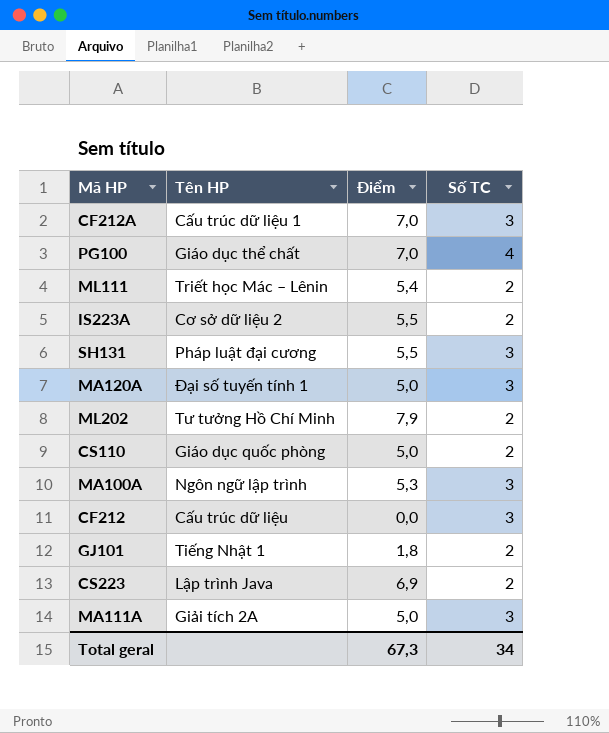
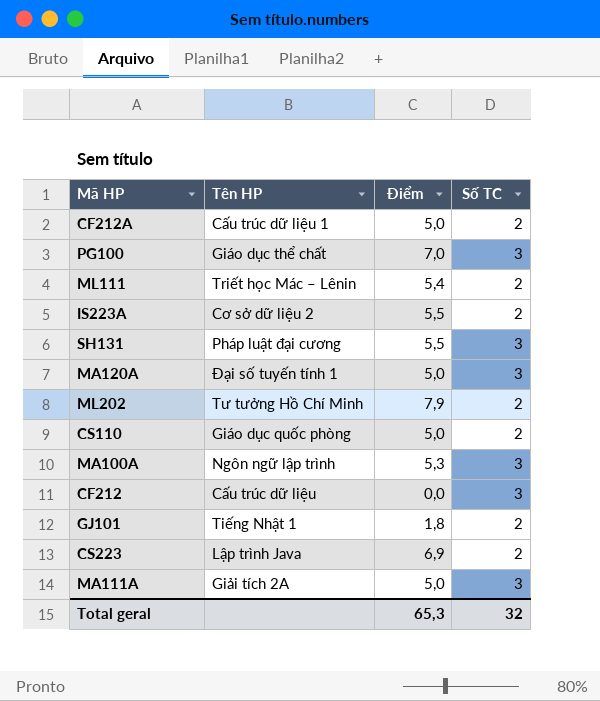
CF212A | Điểm: 7,0 -> 5,0
CF212A | Số TC: 3 -> 2
PG100 | Số TC: 4 -> 3
Total geral | Điểm: 67,3 -> 65,3
Total geral | Số TC: 34 -> 32

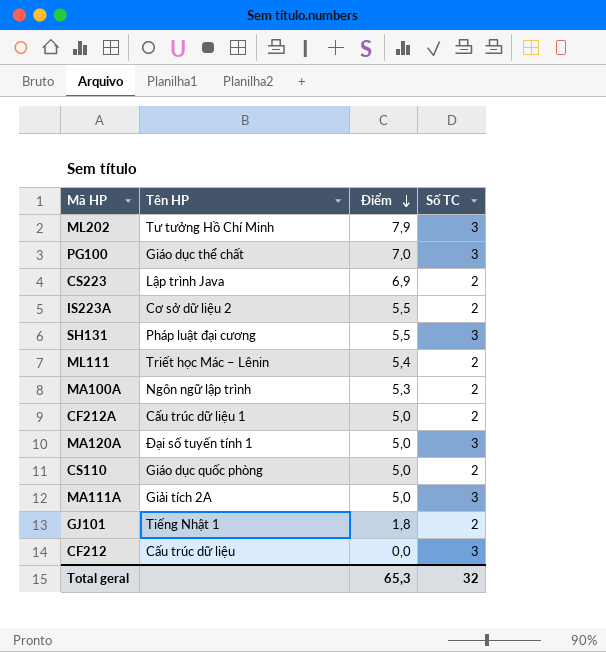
row order: none -> Điểm descending
ML202 | Số TC: 2 -> 3
MA100A | Số TC: 3 -> 2

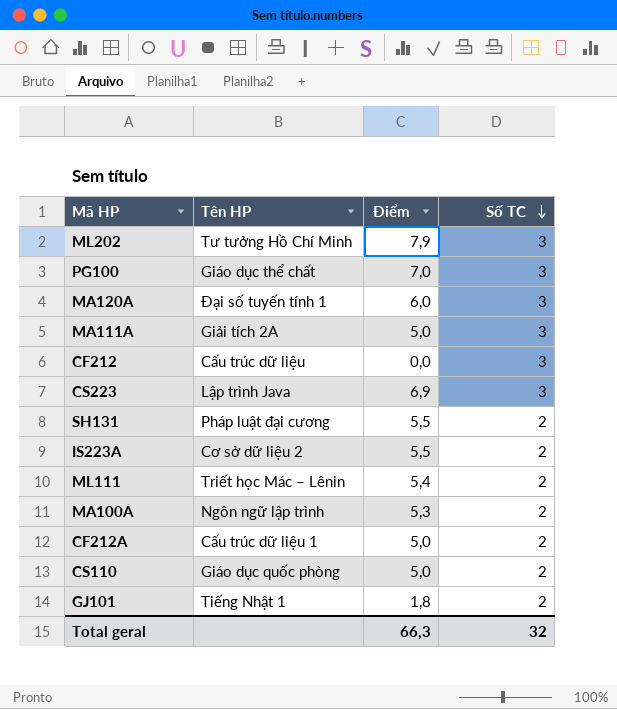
row order: Điểm descending -> Số TC descending
MA120A | Điểm: 5,0 -> 6,0
CS223 | Số TC: 2 -> 3
SH131 | Số TC: 3 -> 2
Total geral | Điểm: 65,3 -> 66,3

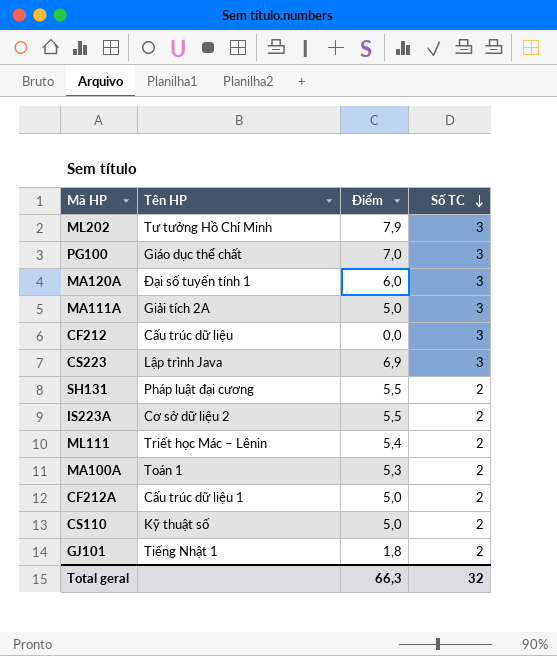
MA100A | Tên HP: Ngôn ngữ lập trình -> Toán 1
CS110 | Tên HP: Giáo dục quốc phòng -> Kỹ thuật số

